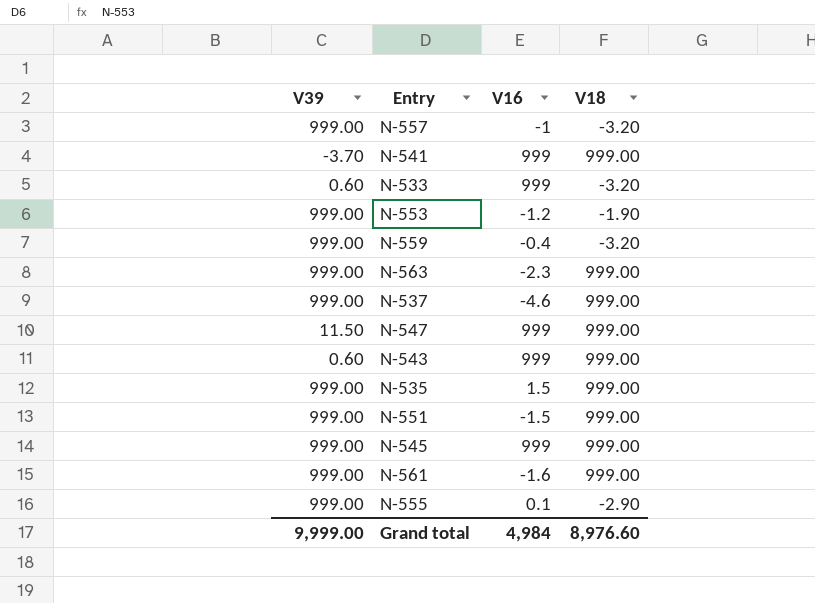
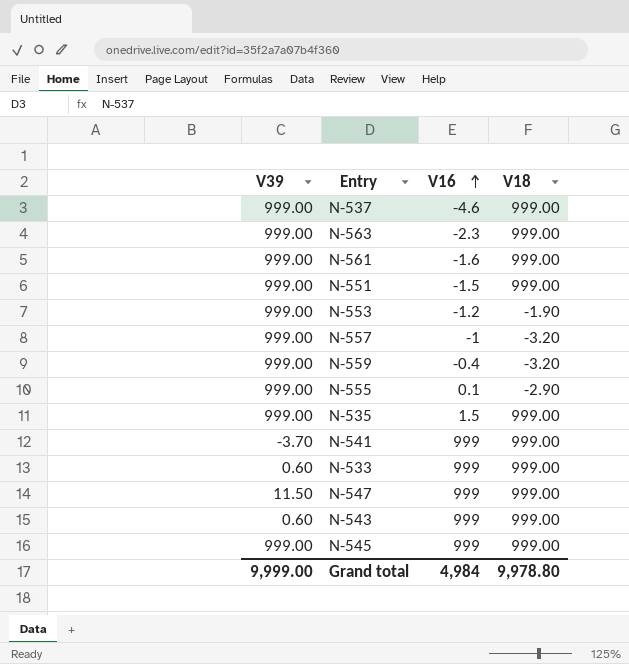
row order: none -> V16 ascending
N-533 | V18: -3.20 -> 999.00
Grand total | V18: 8,976.60 -> 9,978.80

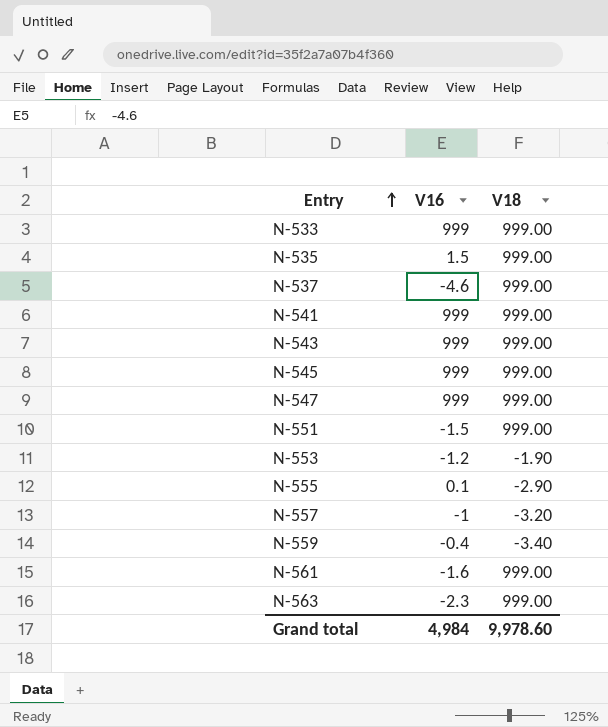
row order: V16 ascending -> Entry ascending
column V39 | position: 1 -> none
N-559 | V18: -3.20 -> -3.40
Grand total | V18: 9,978.80 -> 9,978.60

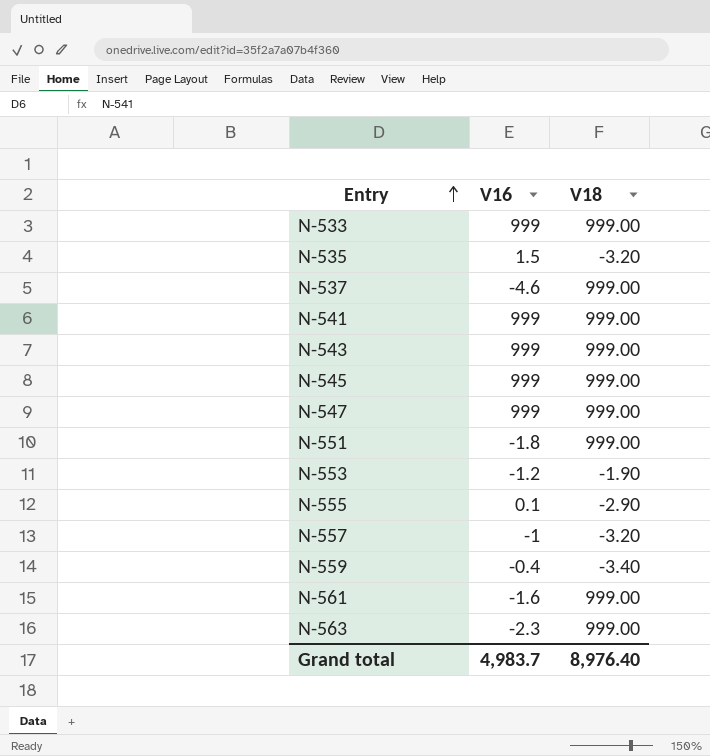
N-535 | V18: 999.00 -> -3.20
N-551 | V16: -1.5 -> -1.8
Grand total | V16: 4,984 -> 4,983.7
Grand total | V18: 9,978.60 -> 8,976.40

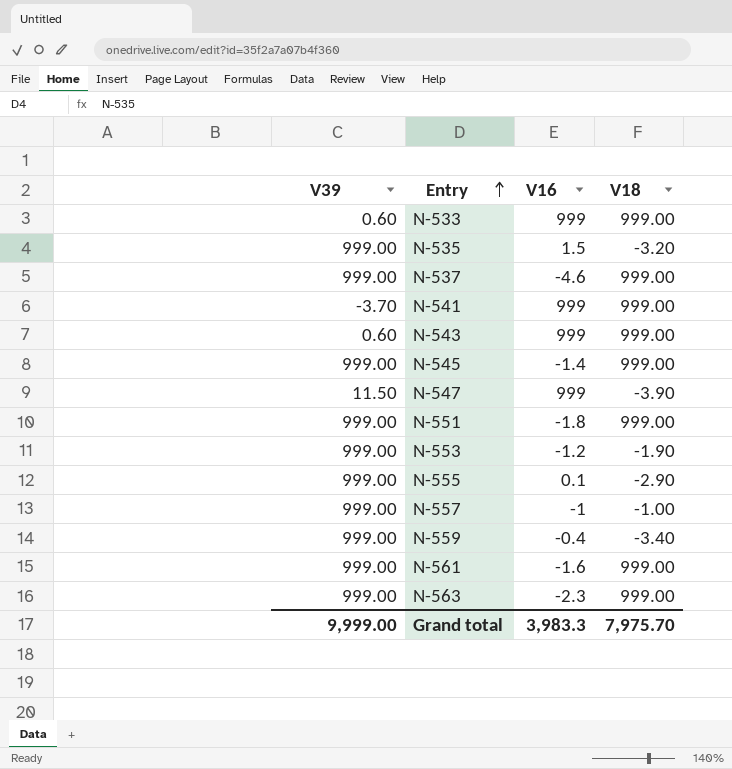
column V39 | position: none -> 1
N-545 | V16: 999 -> -1.4
N-547 | V18: 999.00 -> -3.90
N-557 | V18: -3.20 -> -1.00
Grand total | V16: 4,983.7 -> 3,983.3
Grand total | V18: 8,976.40 -> 7,975.70

